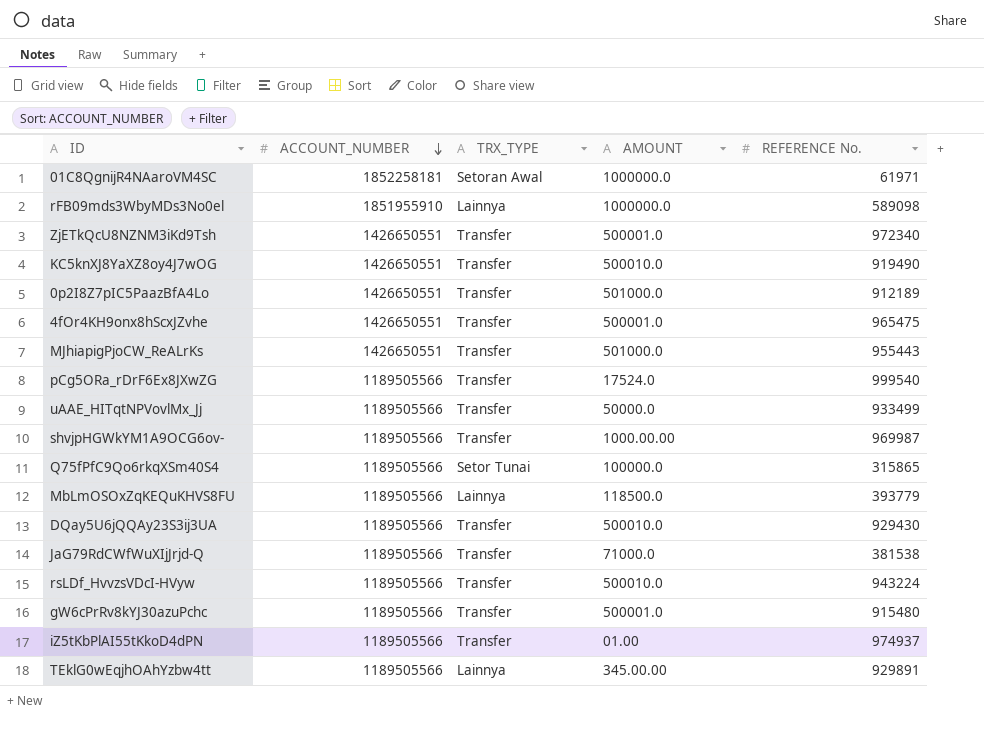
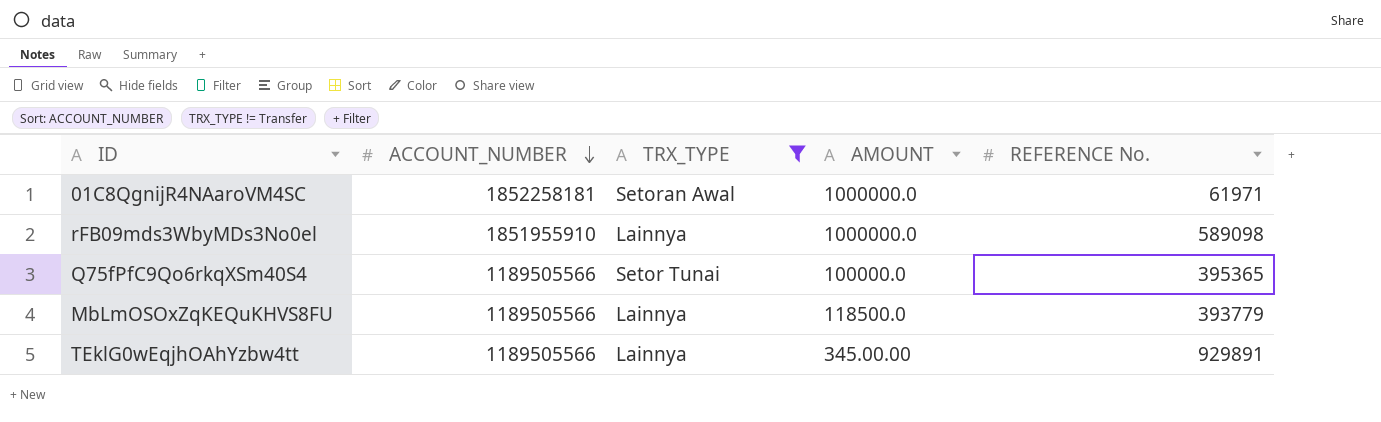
filter: none -> TRX_TYPE != Transfer
Q75fPfC9Qo6rkqXSm40S4 | REFERENCE No.: 315865 -> 395365

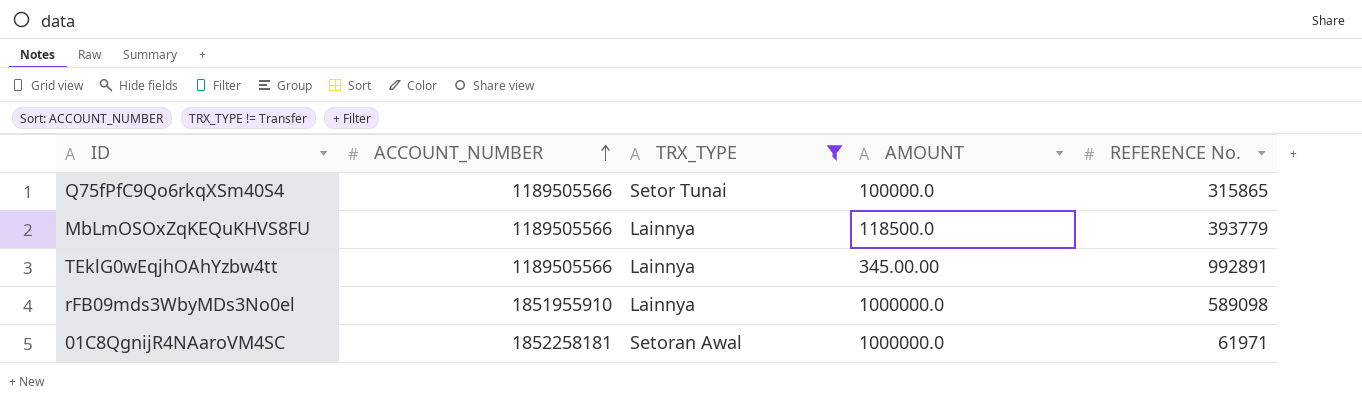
row order: ACCOUNT_NUMBER descending -> ACCOUNT_NUMBER ascending
Q75fPfC9Qo6rkqXSm40S4 | REFERENCE No.: 395365 -> 315865
TEklG0wEqjhOAhYzbw4tt | REFERENCE No.: 929891 -> 992891

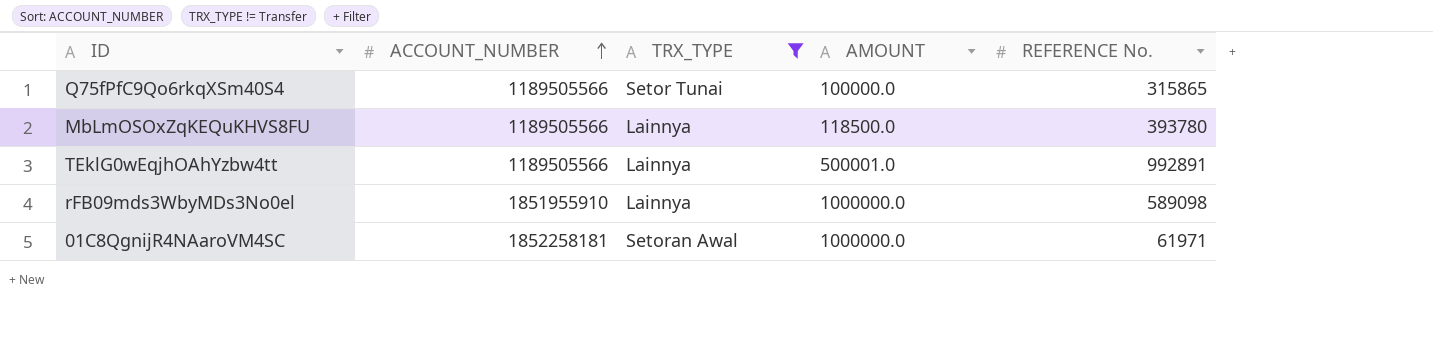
MbLmOSOxZqKEQuKHVS8FU | REFERENCE No.: 393779 -> 393780
TEklG0wEqjhOAhYzbw4tt | AMOUNT: 345.00.00 -> 500001.0

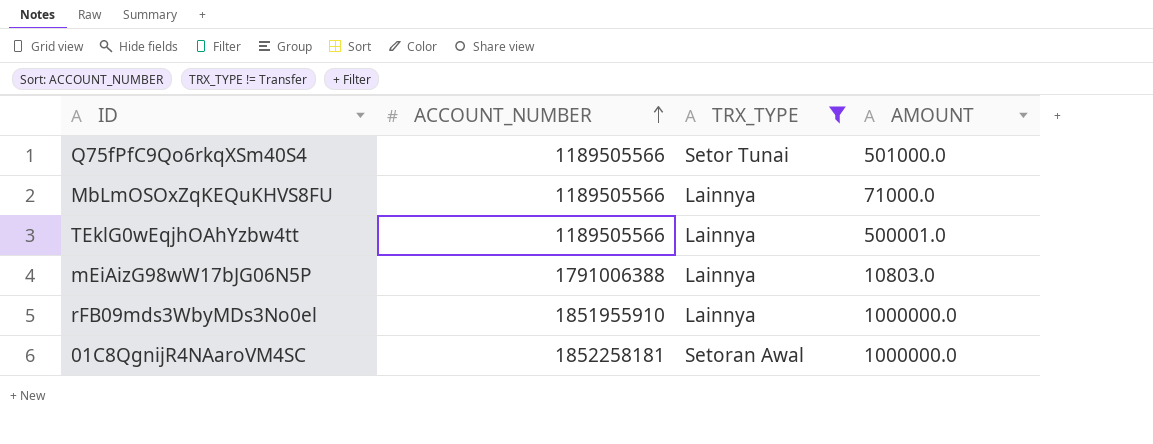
column REFERENCE No. | position: 5 -> none
Q75fPfC9Qo6rkqXSm40S4 | AMOUNT: 100000.0 -> 501000.0
MbLmOSOxZqKEQuKHVS8FU | AMOUNT: 118500.0 -> 71000.0
row mEiAizG98wW17bJG06N5P: none -> 1791006388 | Lainnya | 10803.0

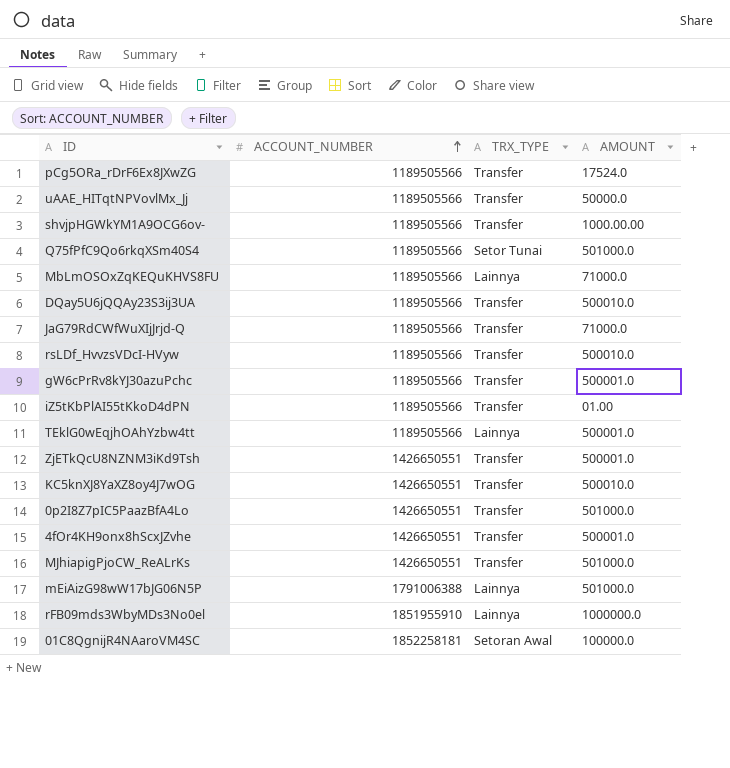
filter: TRX_TYPE != Transfer -> none
mEiAizG98wW17bJG06N5P | AMOUNT: 10803.0 -> 501000.0
01C8QgnijR4NAaroVM4SC | AMOUNT: 1000000.0 -> 100000.0

